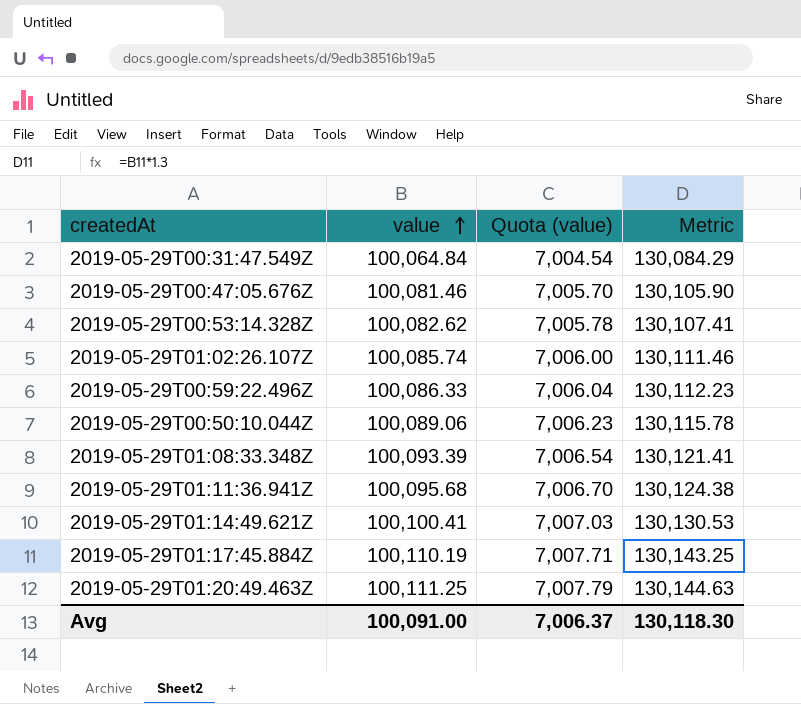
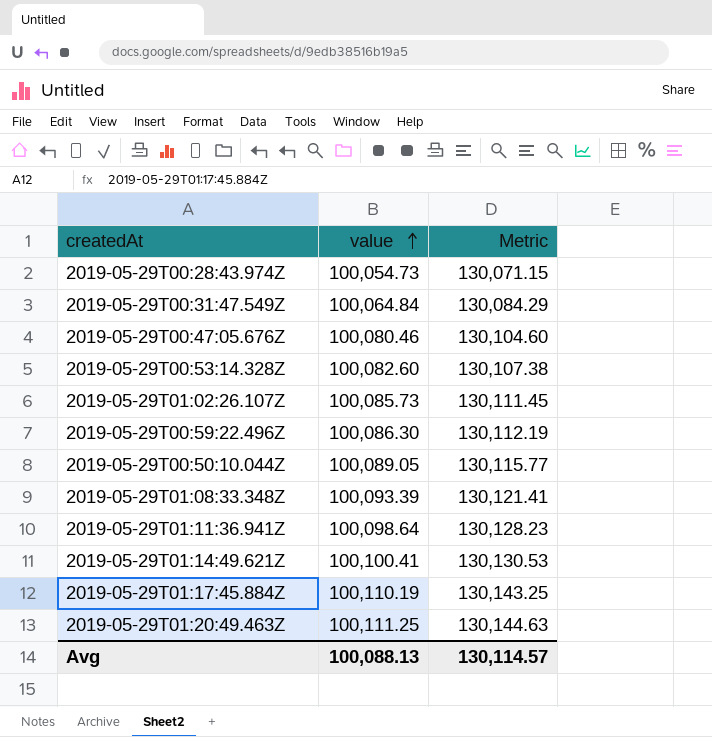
column Quota (value) | formula: [value] * 0.07 -> none
row 2019-05-29T00:28:43.974Z: none -> 100,054.73 | 130,071.15
2019-05-29T00:47:05.676Z | value: 100,081.46 -> 100,080.46
2019-05-29T00:47:05.676Z | Metric: 130,105.90 -> 130,104.60
2019-05-29T00:53:14.328Z | value: 100,082.62 -> 100,082.60
2019-05-29T00:53:14.328Z | Metric: 130,107.41 -> 130,107.38
2019-05-29T01:02:26.107Z | value: 100,085.74 -> 100,085.73
2019-05-29T01:02:26.107Z | Metric: 130,111.46 -> 130,111.45
2019-05-29T00:59:22.496Z | value: 100,086.33 -> 100,086.30
2019-05-29T00:59:22.496Z | Metric: 130,112.23 -> 130,112.19
2019-05-29T00:50:10.044Z | value: 100,089.06 -> 100,089.05
2019-05-29T00:50:10.044Z | Metric: 130,115.78 -> 130,115.77
2019-05-29T01:11:36.941Z | value: 100,095.68 -> 100,098.64
2019-05-29T01:11:36.941Z | Metric: 130,124.38 -> 130,128.23
Avg | value: 100,091.00 -> 100,088.13
Avg | Metric: 130,118.30 -> 130,114.57

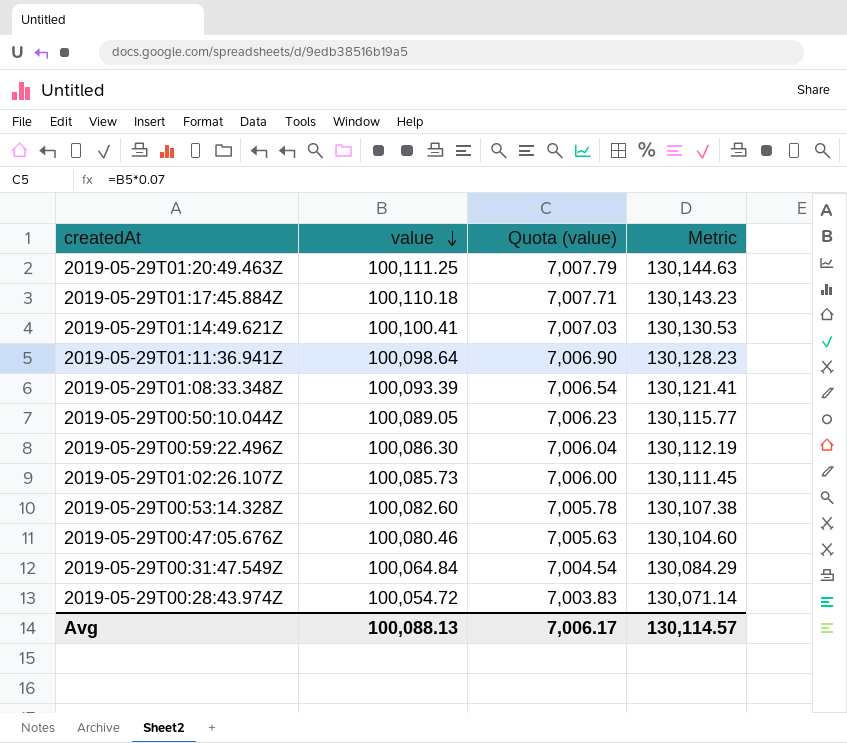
row order: value ascending -> value descending
column Quota (value) | formula: none -> [value] * 0.07
2019-05-29T01:17:45.884Z | value: 100,110.19 -> 100,110.18
2019-05-29T01:17:45.884Z | Metric: 130,143.25 -> 130,143.23
2019-05-29T00:28:43.974Z | value: 100,054.73 -> 100,054.72
2019-05-29T00:28:43.974Z | Metric: 130,071.15 -> 130,071.14

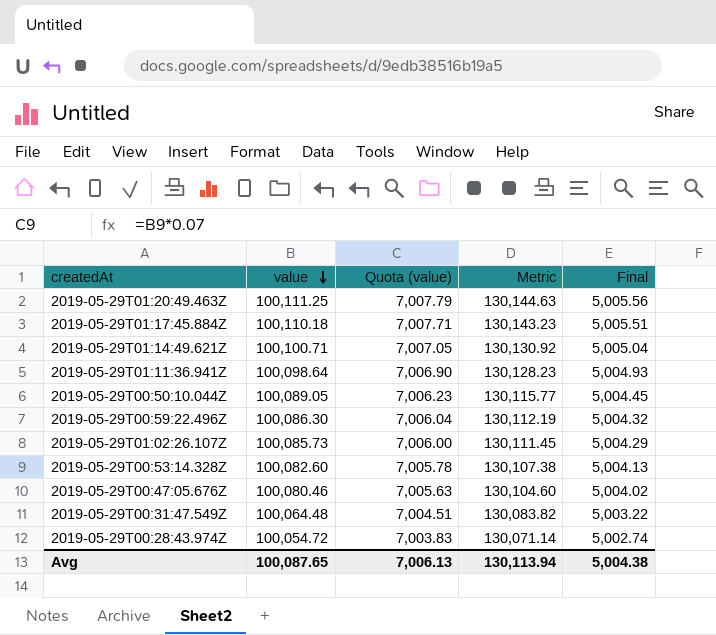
column Final | formula: none -> [value] * 0.05
row 2019-05-29T01:08:33.348Z: 100,093.39 | 7,006.54 | 130,121.41 -> none
2019-05-29T01:14:49.621Z | value: 100,100.41 -> 100,100.71
2019-05-29T01:14:49.621Z | Quota (value): 7,007.03 -> 7,007.05
2019-05-29T01:14:49.621Z | Metric: 130,130.53 -> 130,130.92
2019-05-29T00:31:47.549Z | value: 100,064.84 -> 100,064.48
2019-05-29T00:31:47.549Z | Quota (value): 7,004.54 -> 7,004.51
2019-05-29T00:31:47.549Z | Metric: 130,084.29 -> 130,083.82
Avg | value: 100,088.13 -> 100,087.65
Avg | Quota (value): 7,006.17 -> 7,006.13
Avg | Metric: 130,114.57 -> 130,113.94

